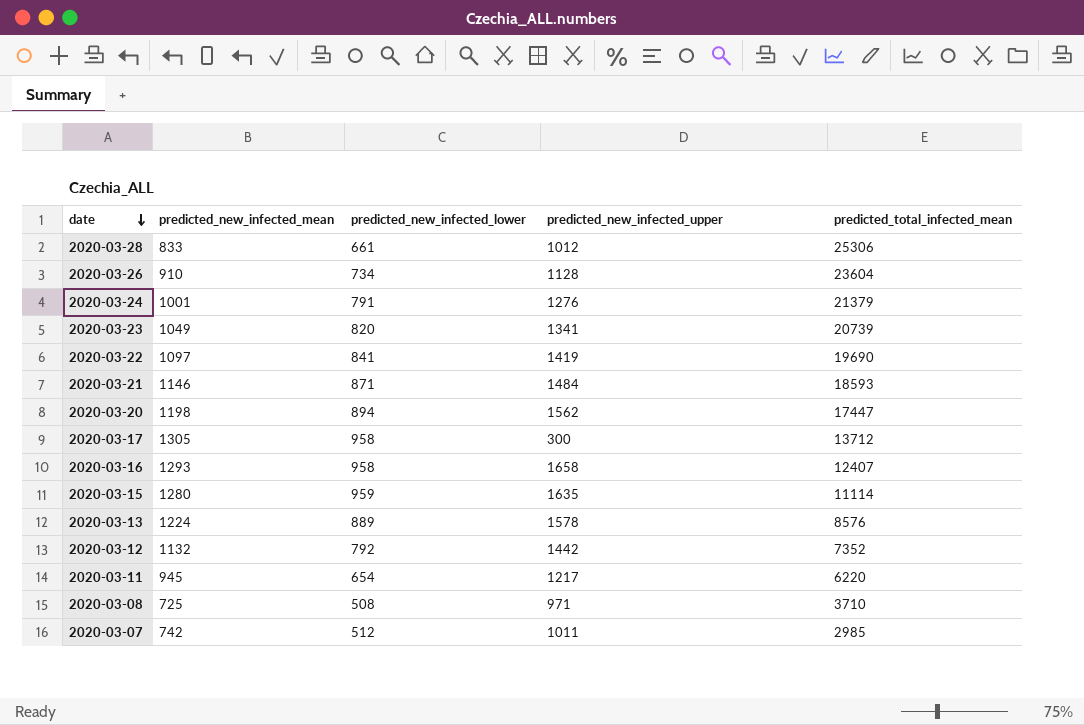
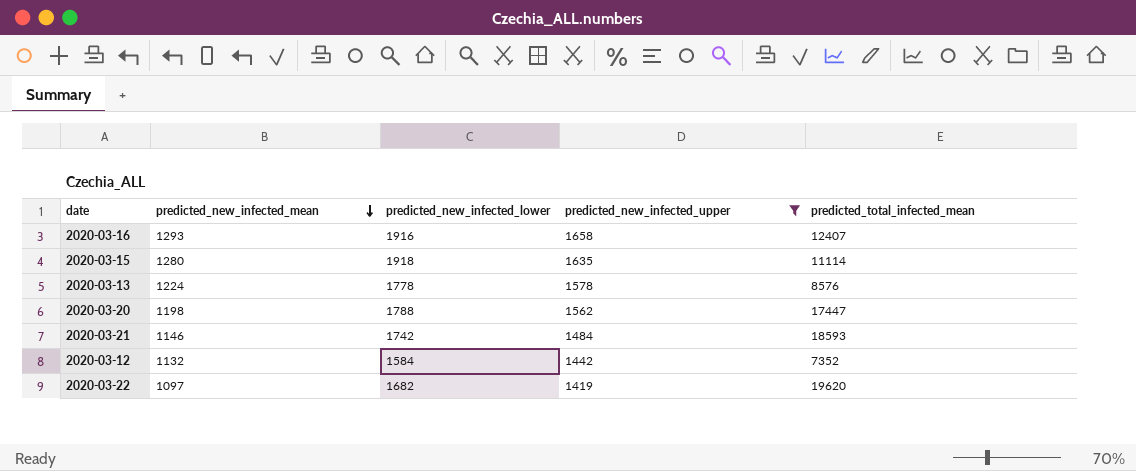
filter: none -> predicted_new_infected_upper >= 1419
row order: date descending -> predicted_new_infected_mean descending
2020-03-16 | predicted_new_infected_lower: 958 -> 1916
2020-03-15 | predicted_new_infected_lower: 959 -> 1918
2020-03-13 | predicted_new_infected_lower: 889 -> 1778
2020-03-20 | predicted_new_infected_lower: 894 -> 1788
2020-03-21 | predicted_new_infected_lower: 871 -> 1742
2020-03-12 | predicted_new_infected_lower: 792 -> 1584
2020-03-22 | predicted_new_infected_lower: 841 -> 1682
2020-03-22 | predicted_total_infected_mean: 19690 -> 19620

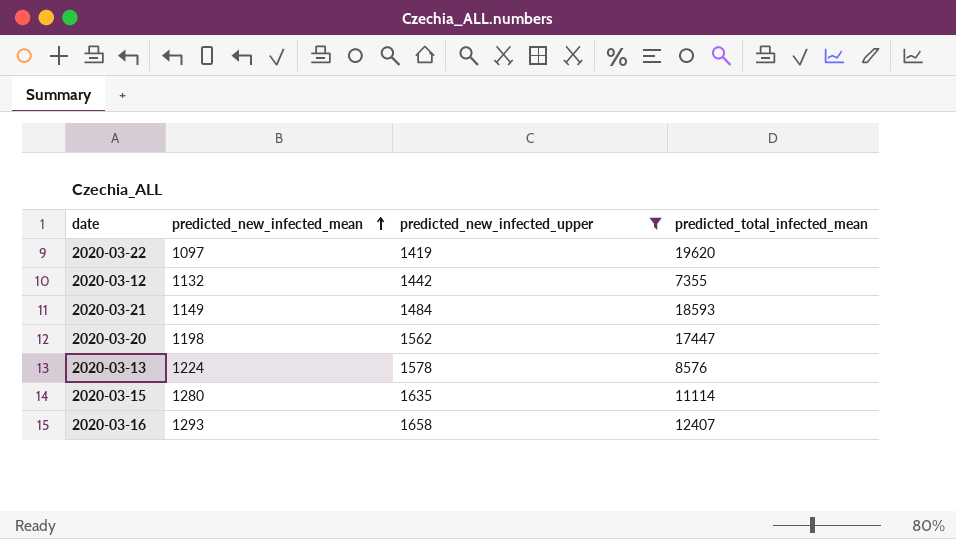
row order: predicted_new_infected_mean descending -> predicted_new_infected_mean ascending
column predicted_new_infected_lower | position: 3 -> none
2020-03-12 | predicted_total_infected_mean: 7352 -> 7355
2020-03-21 | predicted_new_infected_mean: 1146 -> 1149

